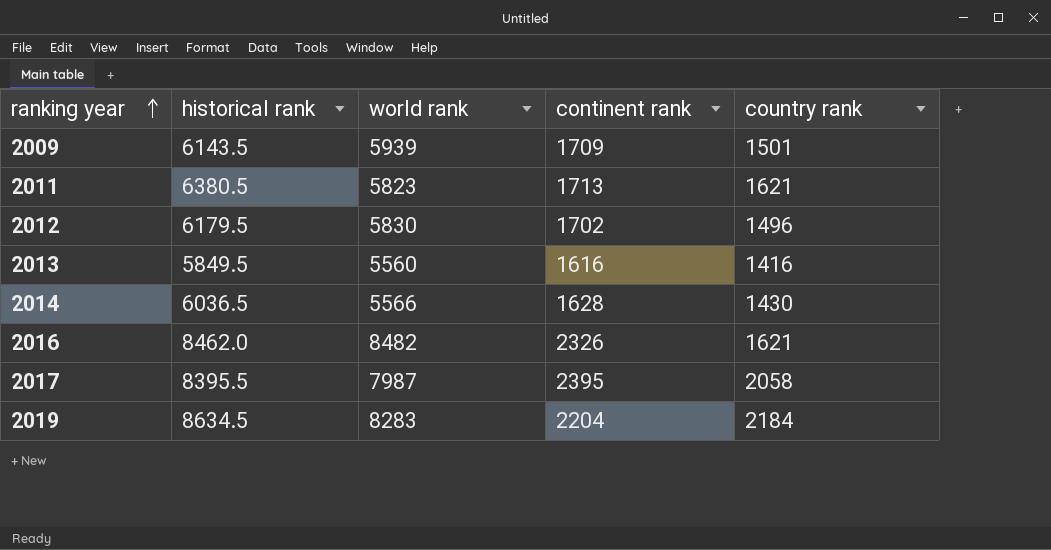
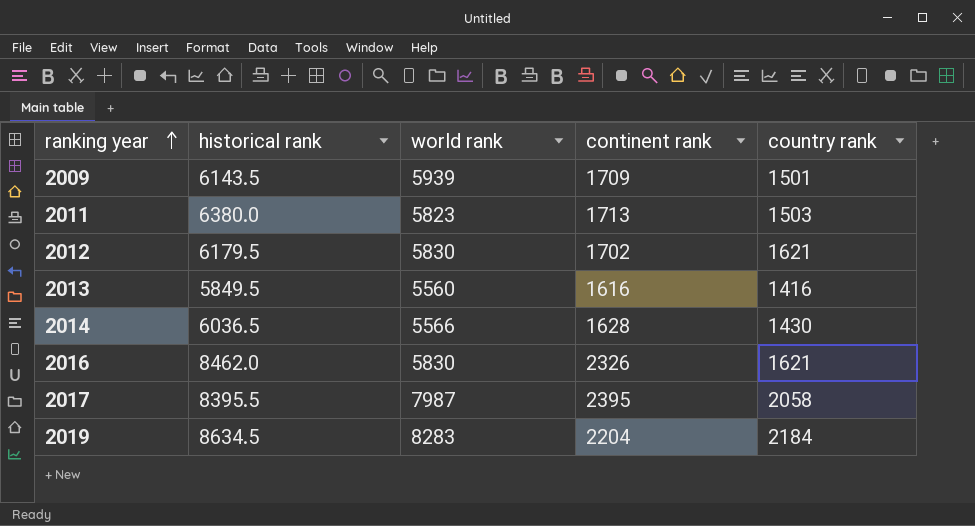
2011 | historical rank: 6380.5 -> 6380.0
2011 | country rank: 1621 -> 1503
2012 | country rank: 1496 -> 1621
2016 | world rank: 8482 -> 5830

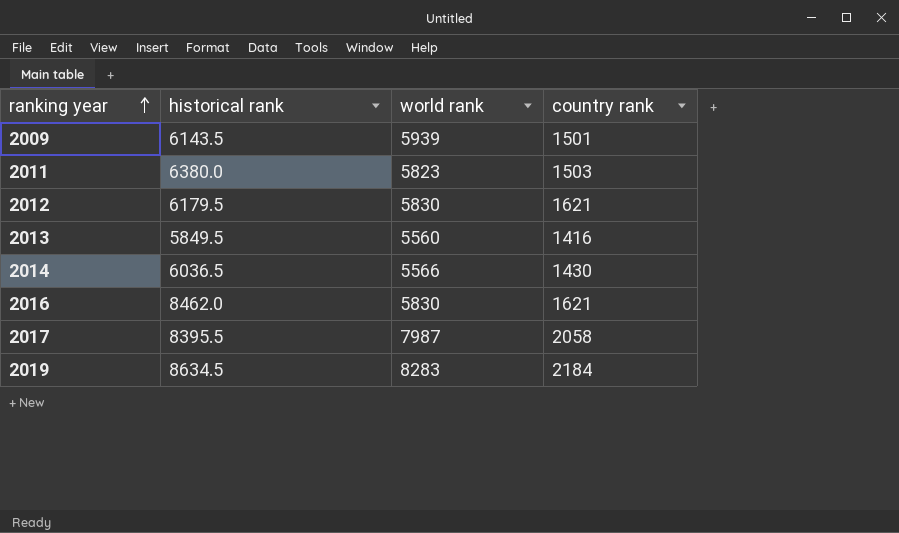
column continent rank | position: 4 -> none

